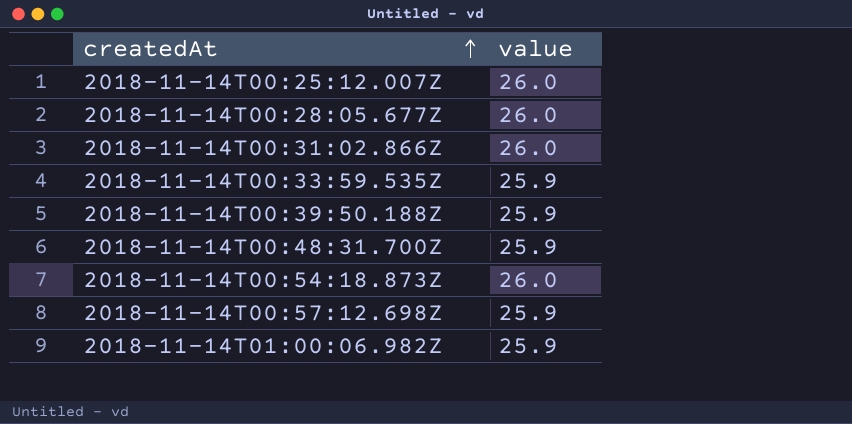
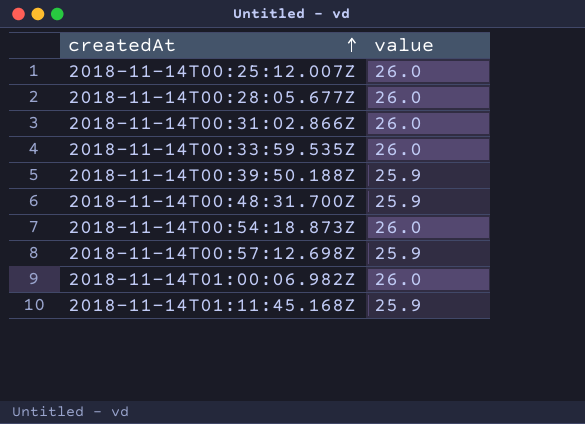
2018-11-14T00:33:59.535Z | value: 25.9 -> 26.0
2018-11-14T01:00:06.982Z | value: 25.9 -> 26.0
row 2018-11-14T01:11:45.168Z: none -> 25.9

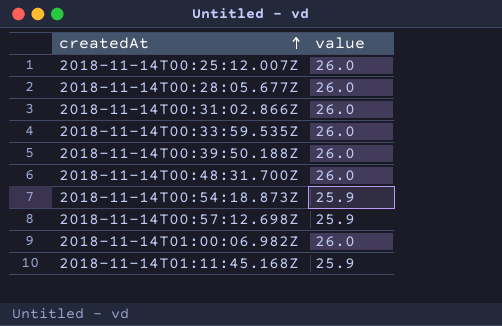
2018-11-14T00:39:50.188Z | value: 25.9 -> 26.0
2018-11-14T00:48:31.700Z | value: 25.9 -> 26.0
2018-11-14T00:54:18.873Z | value: 26.0 -> 25.9

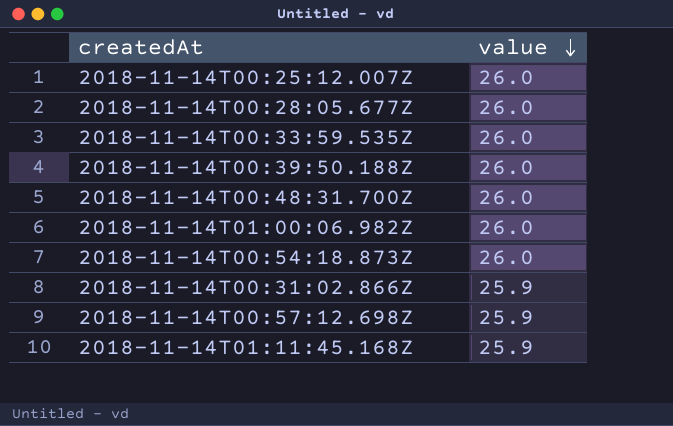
row order: createdAt ascending -> value descending
2018-11-14T00:54:18.873Z | value: 25.9 -> 26.0
2018-11-14T00:31:02.866Z | value: 26.0 -> 25.9

